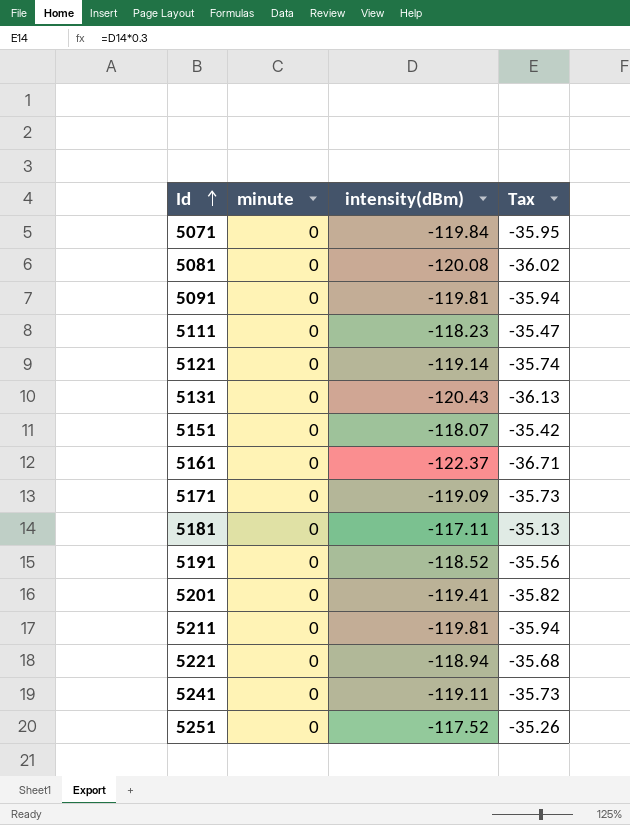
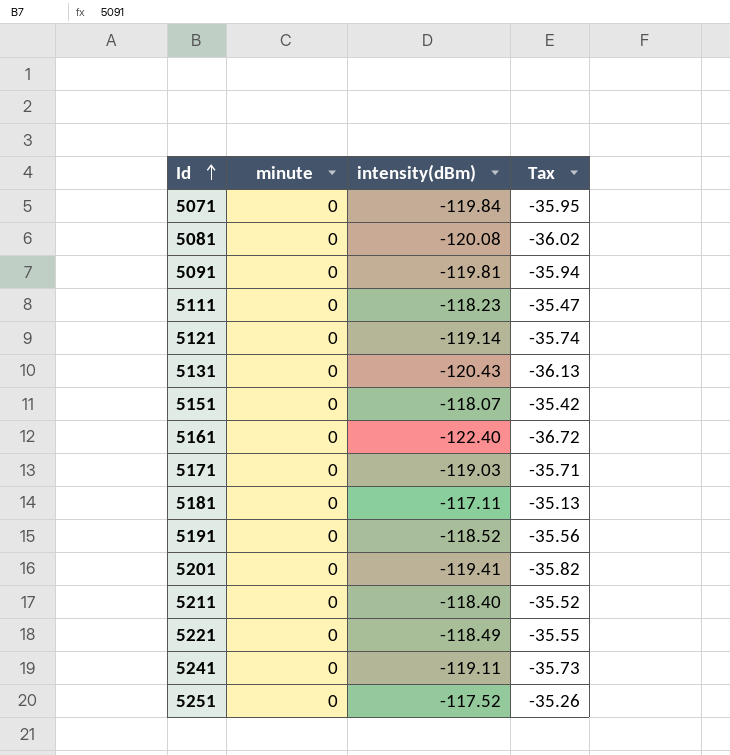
5161 | intensity(dBm): -122.37 -> -122.40
5161 | Tax: -36.71 -> -36.72
5171 | intensity(dBm): -119.09 -> -119.03
5171 | Tax: -35.73 -> -35.71
5211 | intensity(dBm): -119.81 -> -118.40
5211 | Tax: -35.94 -> -35.52
5221 | intensity(dBm): -118.94 -> -118.49
5221 | Tax: -35.68 -> -35.55

